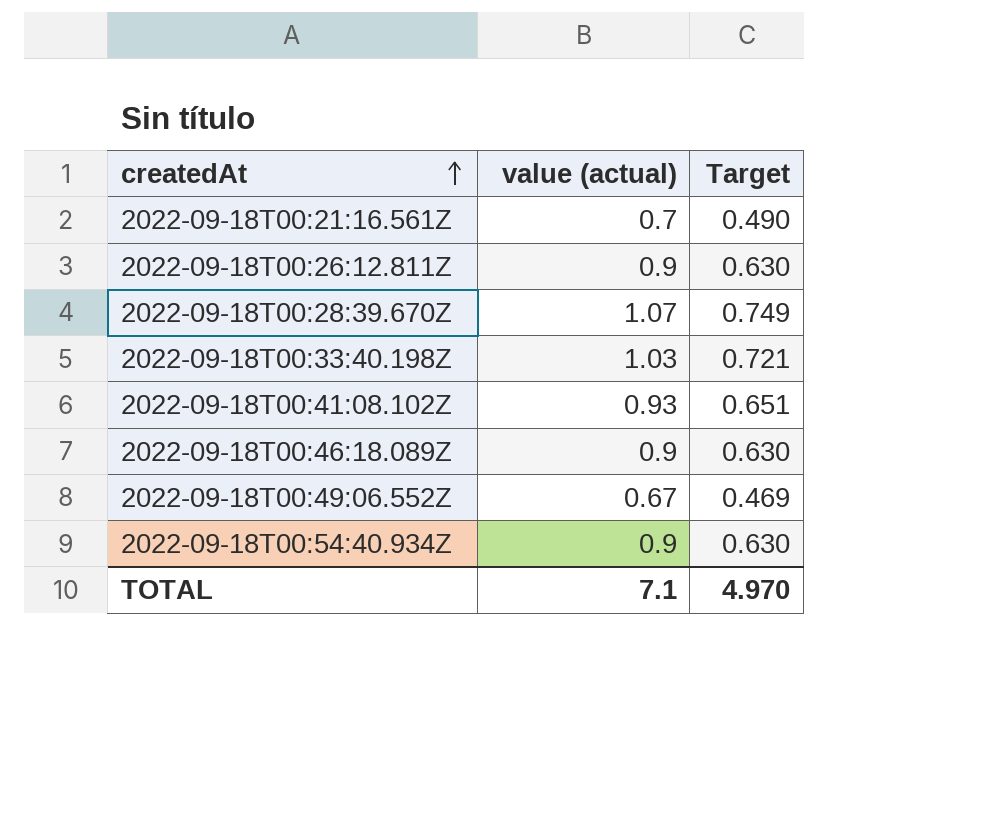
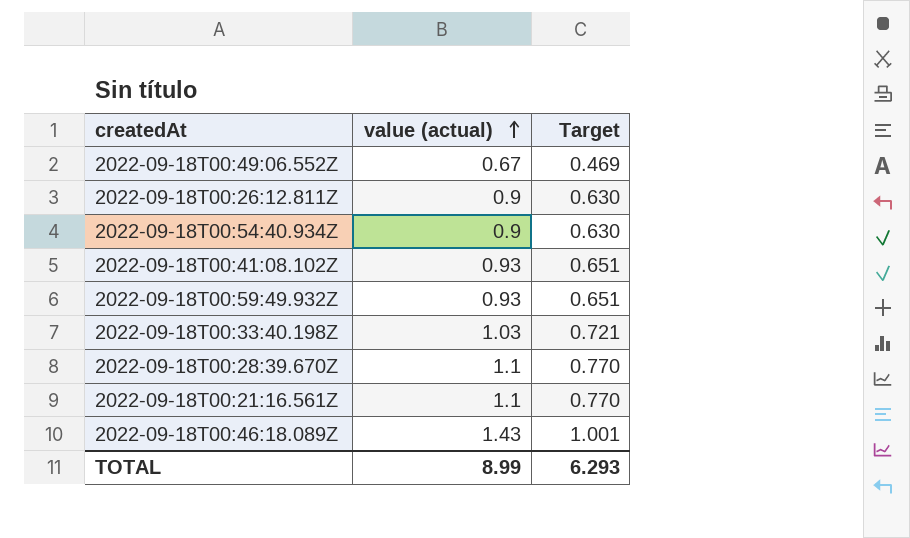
row order: createdAt ascending -> value (actual) ascending
row 2022-09-18T00:59:49.932Z: none -> 0.93 | 0.651
2022-09-18T00:28:39.670Z | value (actual): 1.07 -> 1.1
2022-09-18T00:28:39.670Z | Target: 0.749 -> 0.770
2022-09-18T00:21:16.561Z | value (actual): 0.7 -> 1.1
2022-09-18T00:21:16.561Z | Target: 0.490 -> 0.770
2022-09-18T00:46:18.089Z | value (actual): 0.9 -> 1.43
2022-09-18T00:46:18.089Z | Target: 0.630 -> 1.001
TOTAL | value (actual): 7.1 -> 8.99
TOTAL | Target: 4.970 -> 6.293

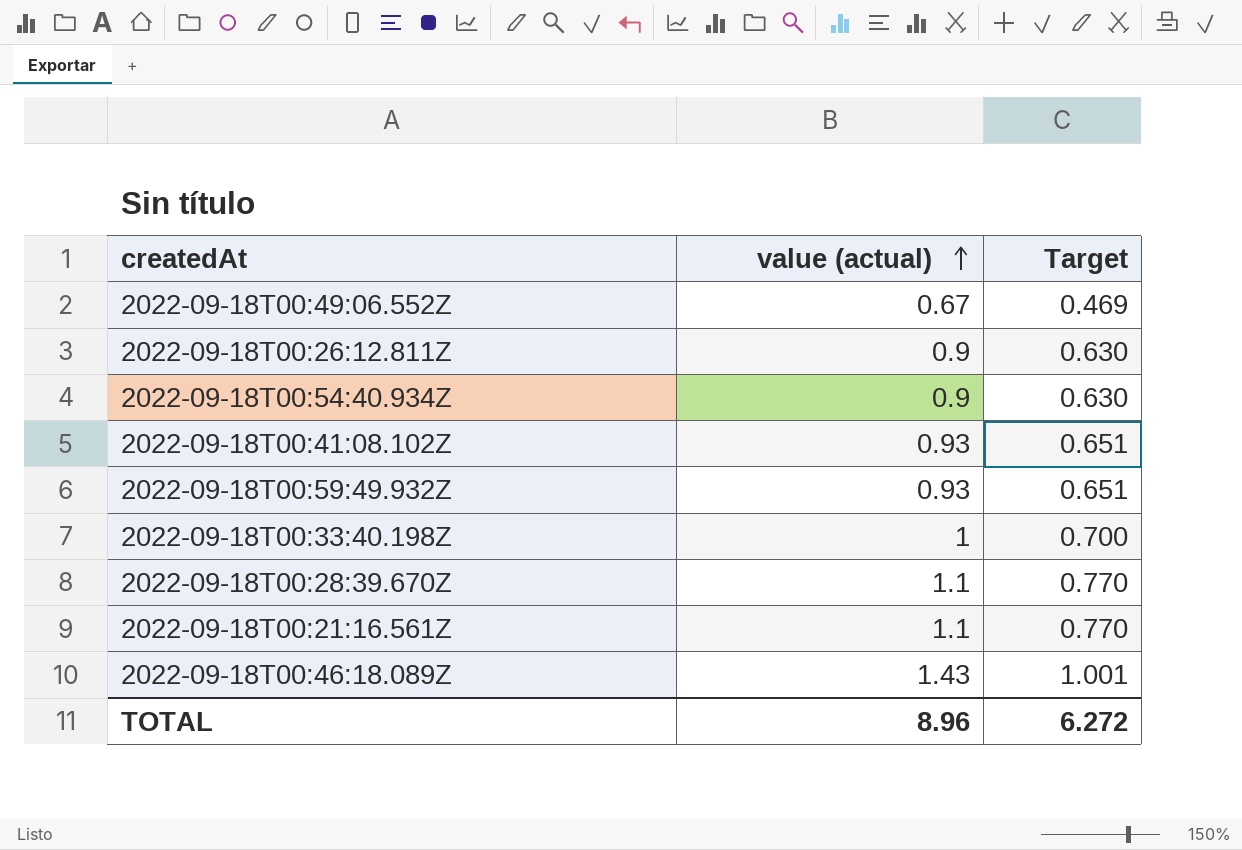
2022-09-18T00:33:40.198Z | value (actual): 1.03 -> 1
2022-09-18T00:33:40.198Z | Target: 0.721 -> 0.700
TOTAL | value (actual): 8.99 -> 8.96
TOTAL | Target: 6.293 -> 6.272

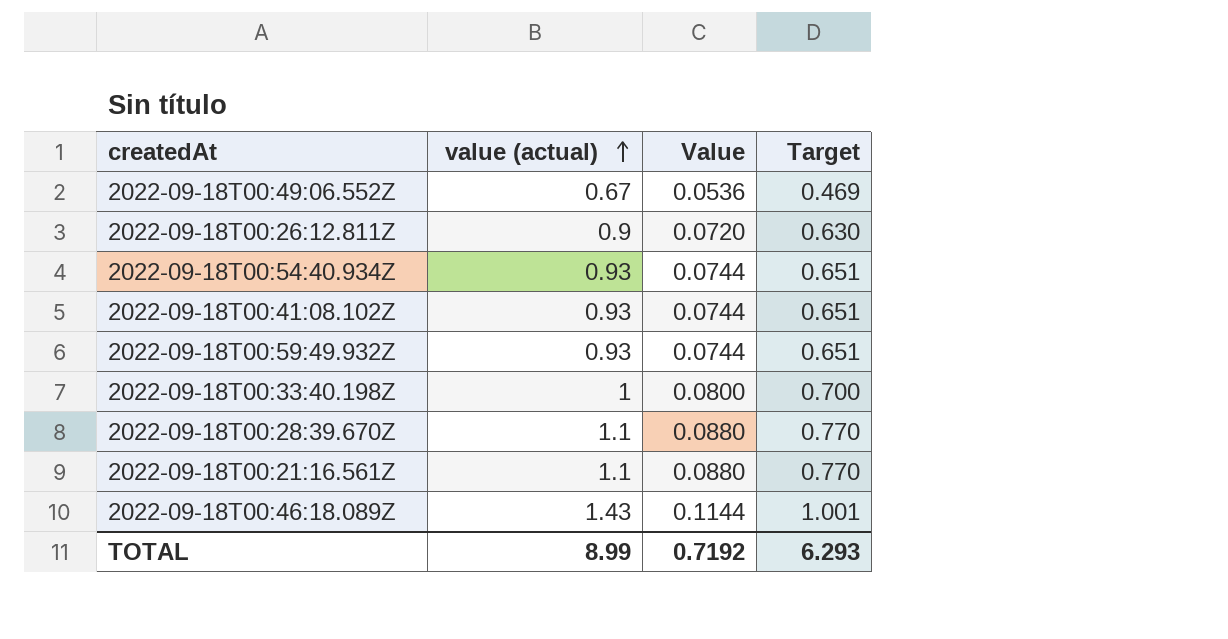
column Value | formula: none -> [value (actual)] * 0.08
2022-09-18T00:54:40.934Z | value (actual): 0.9 -> 0.93
2022-09-18T00:54:40.934Z | Target: 0.630 -> 0.651
TOTAL | value (actual): 8.96 -> 8.99
TOTAL | Target: 6.272 -> 6.293

